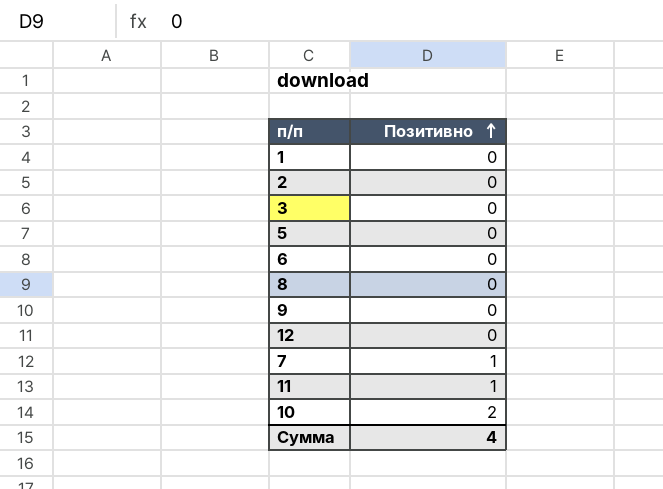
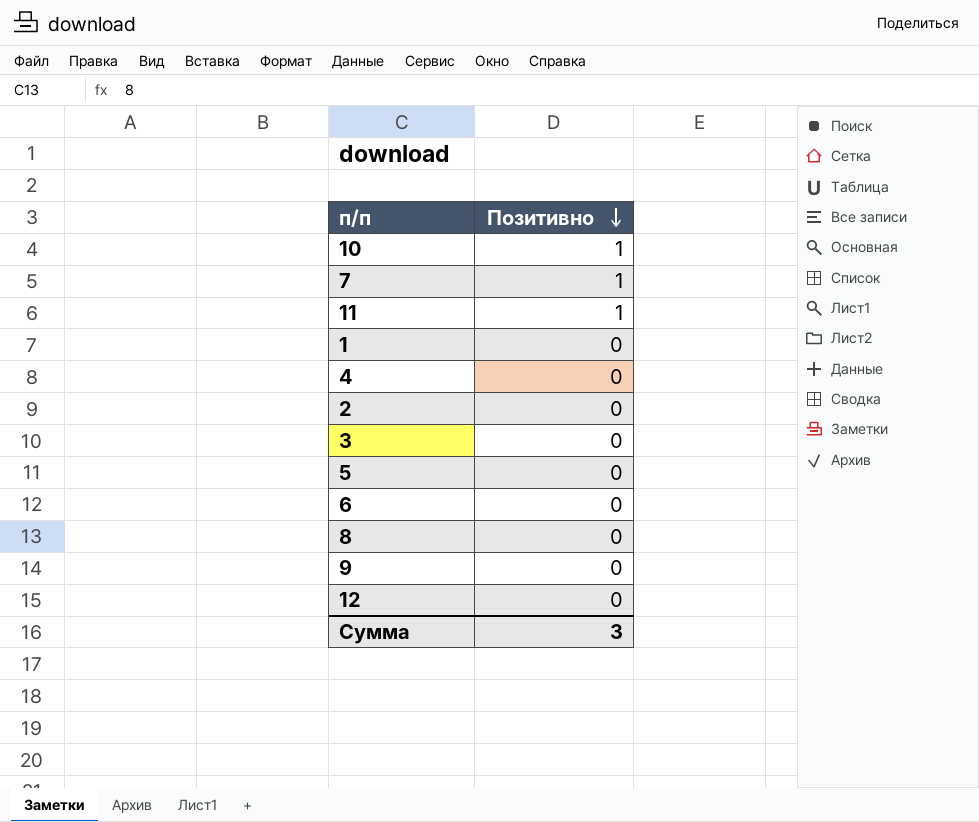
row order: Позитивно ascending -> Позитивно descending
10 | Позитивно: 2 -> 1
row 4: none -> 0
Сумма | Позитивно: 4 -> 3

